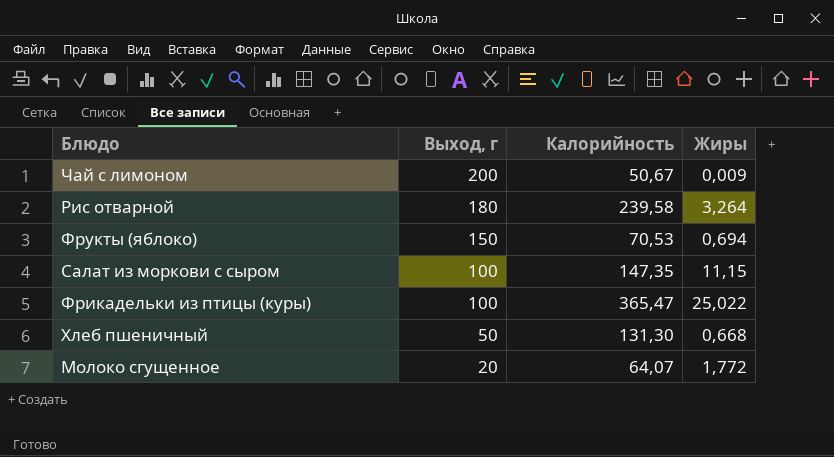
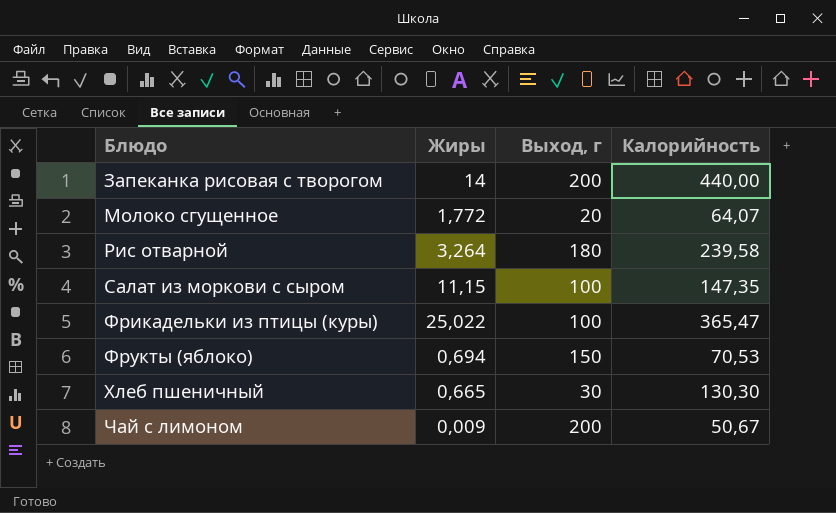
row order: Выход, г descending -> Блюдо ascending
column Жиры | position: 4 -> 2
row Запеканка рисовая с творогом: none -> 14 | 200 | 440,00
Хлеб пшеничный | Жиры: 0,668 -> 0,665
Хлеб пшеничный | Выход, г: 50 -> 30
Хлеб пшеничный | Калорийность: 131,30 -> 130,30

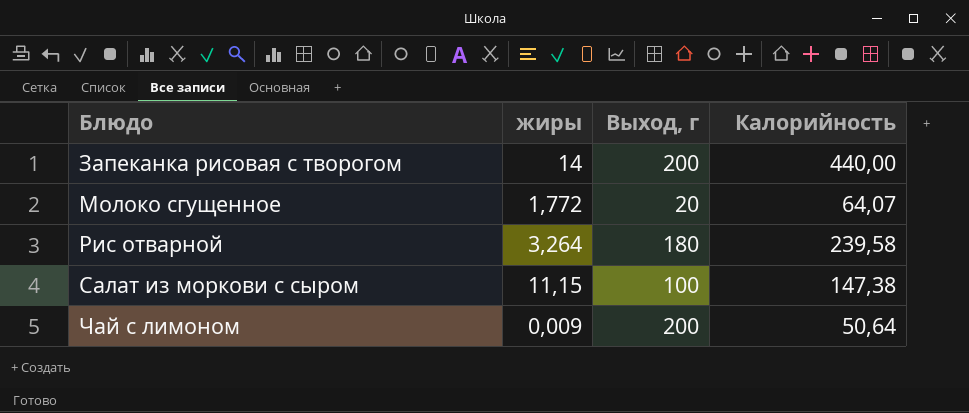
column name: Жиры -> жиры
row Фрикадельки из птицы (куры): 25,022 | 100 | 365,47 -> none
row Фрукты (яблоко): 0,694 | 150 | 70,53 -> none
row Хлеб пшеничный: 0,665 | 30 | 130,30 -> none
Салат из моркови с сыром | Калорийность: 147,35 -> 147,38
Чай с лимоном | Калорийность: 50,67 -> 50,64

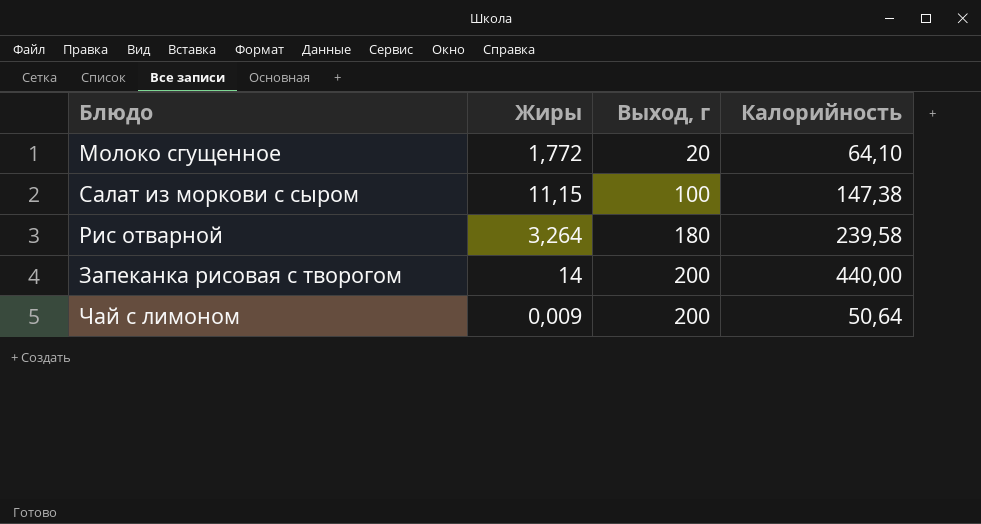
row order: Блюдо ascending -> Выход, г ascending
column name: жиры -> Жиры
Молоко сгущенное | Калорийность: 64,07 -> 64,10

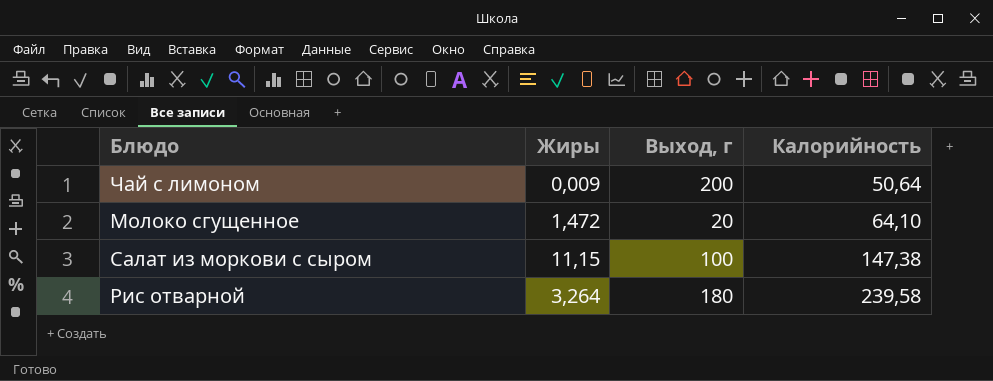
row order: Выход, г ascending -> Калорийность ascending
row Запеканка рисовая с творогом: 14 | 200 | 440,00 -> none
Молоко сгущенное | Жиры: 1,772 -> 1,472

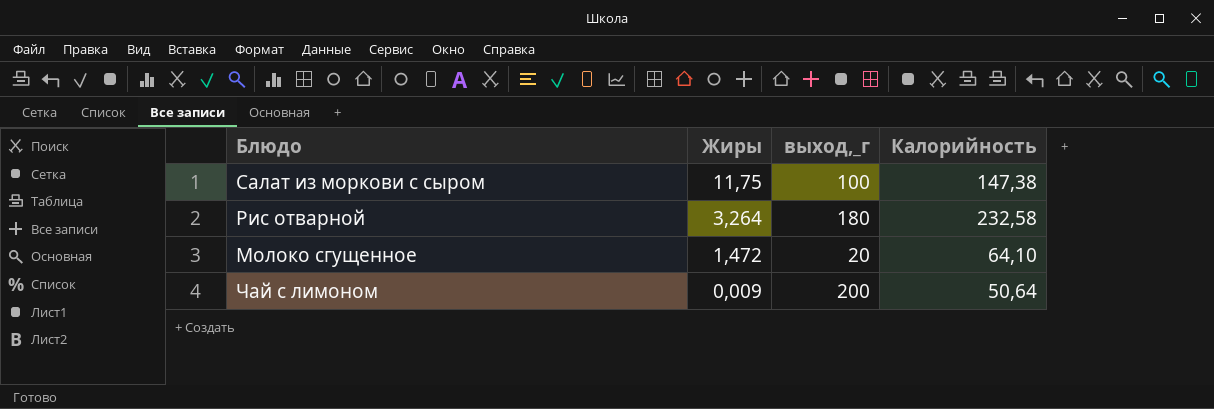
row order: Калорийность ascending -> Жиры descending
column name: Выход, г -> выход,_г
Салат из моркови с сыром | Жиры: 11,15 -> 11,75
Рис отварной | Калорийность: 239,58 -> 232,58

